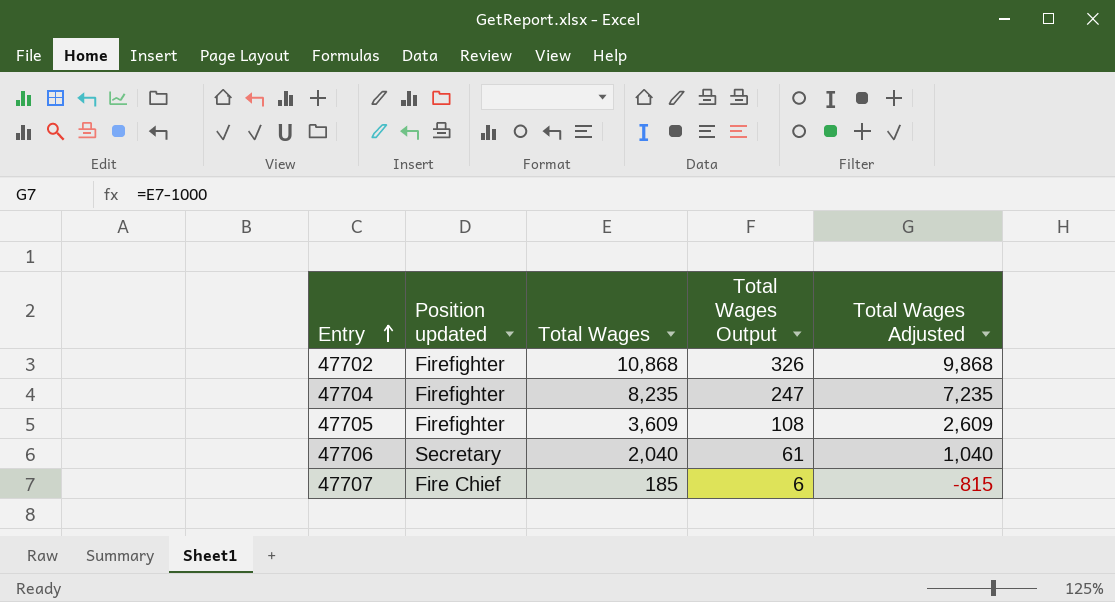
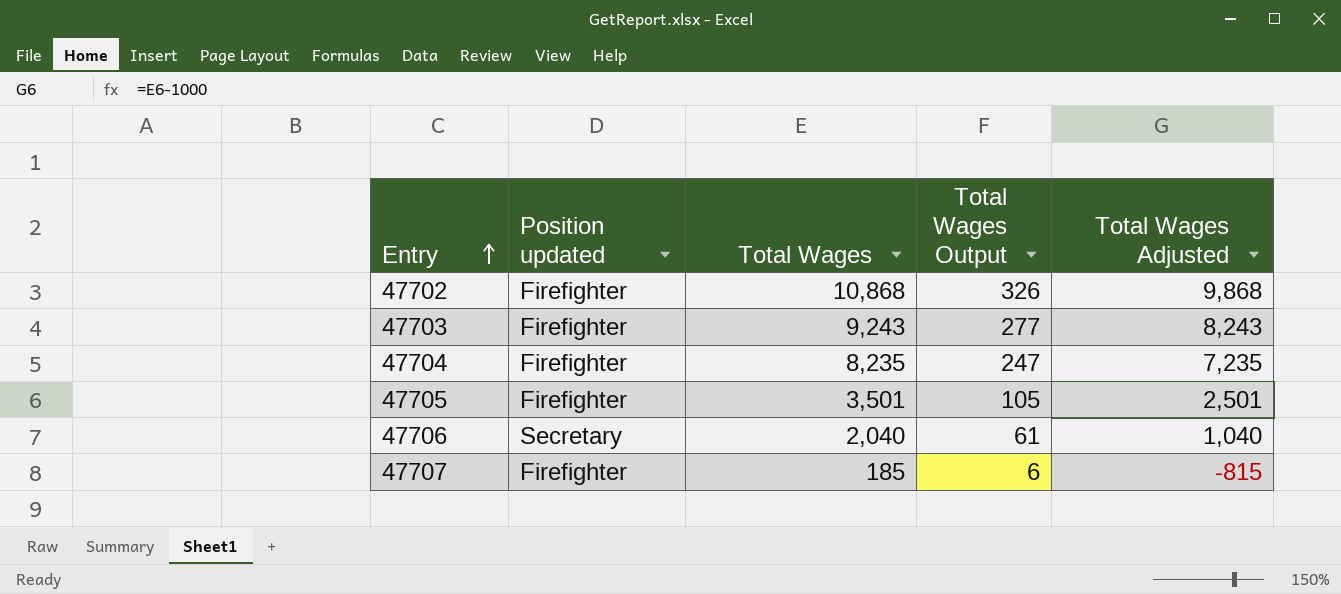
row 47703: none -> Firefighter | 9,243 | 277 | 8,243
47705 | Total Wages: 3,609 -> 3,501
47705 | Total Wages Output: 108 -> 105
47705 | Total Wages Adjusted: 2,609 -> 2,501
47707 | Position updated: Fire Chief -> Firefighter

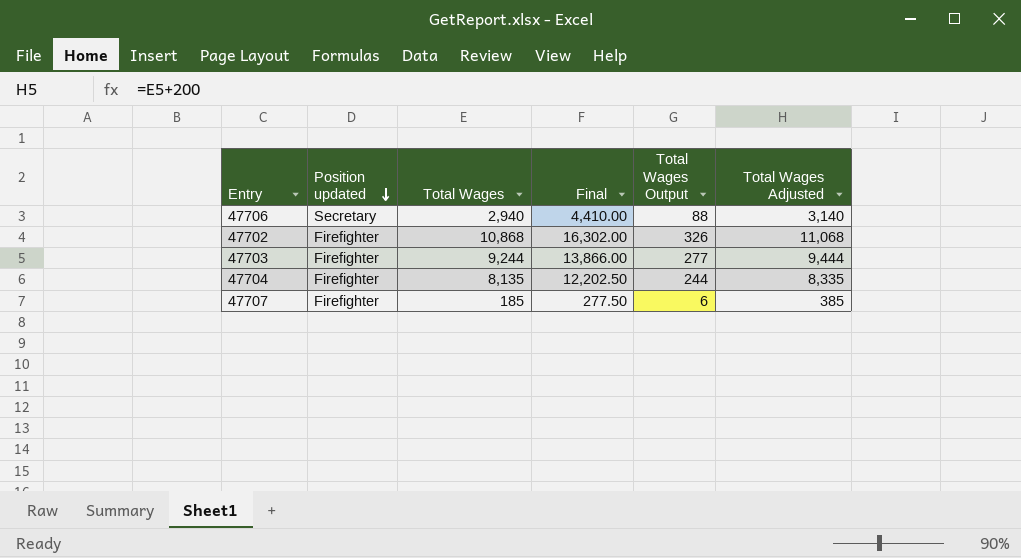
row order: Entry ascending -> Position updated descending
column Final | formula: none -> [Total Wages] * 1.5
column Total Wages Adjusted | formula: [Total Wages] - 1000 -> [Total Wages] + 200
row 47705: Firefighter | 3,501 | 105 | 2,501 -> none
47706 | Total Wages: 2,040 -> 2,940
47706 | Total Wages Output: 61 -> 88
47703 | Total Wages: 9,243 -> 9,244
47704 | Total Wages: 8,235 -> 8,135
47704 | Total Wages Output: 247 -> 244

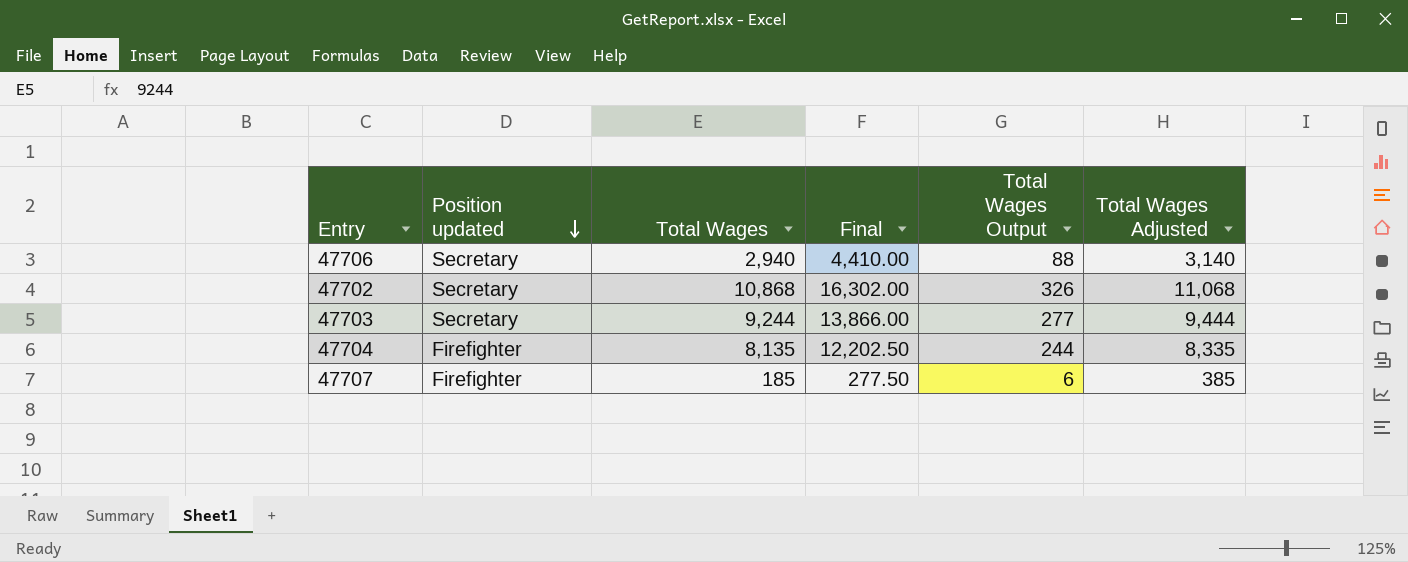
47702 | Position updated: Firefighter -> Secretary
47703 | Position updated: Firefighter -> Secretary

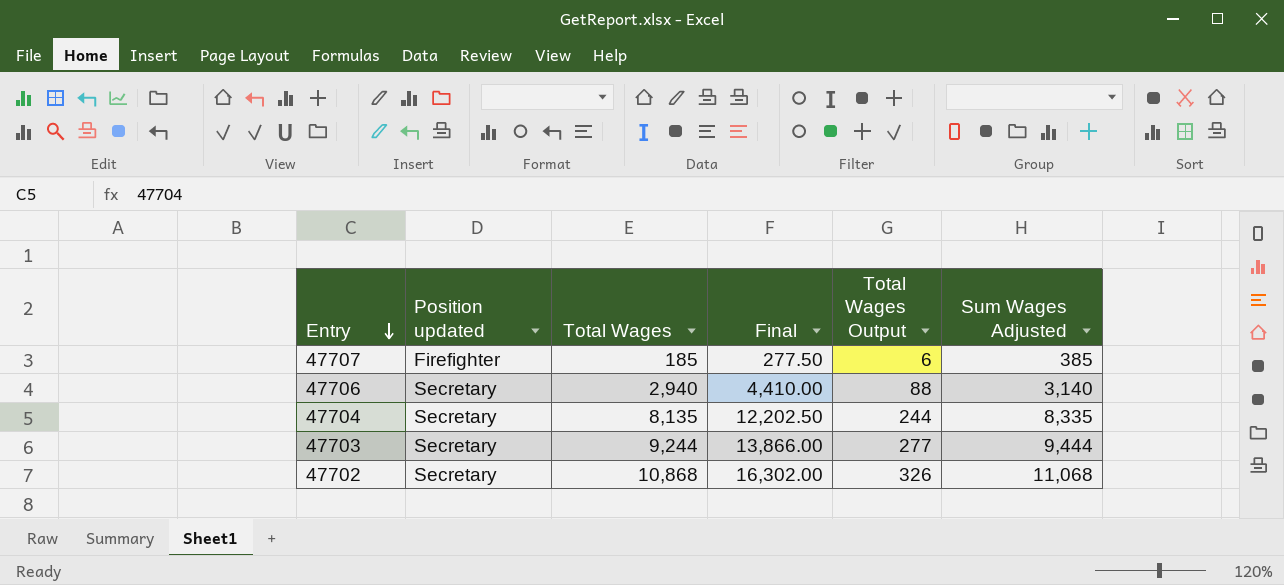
row order: Position updated descending -> Entry descending
column name: Total Wages Adjusted -> Sum Wages Adjusted
47704 | Position updated: Firefighter -> Secretary

